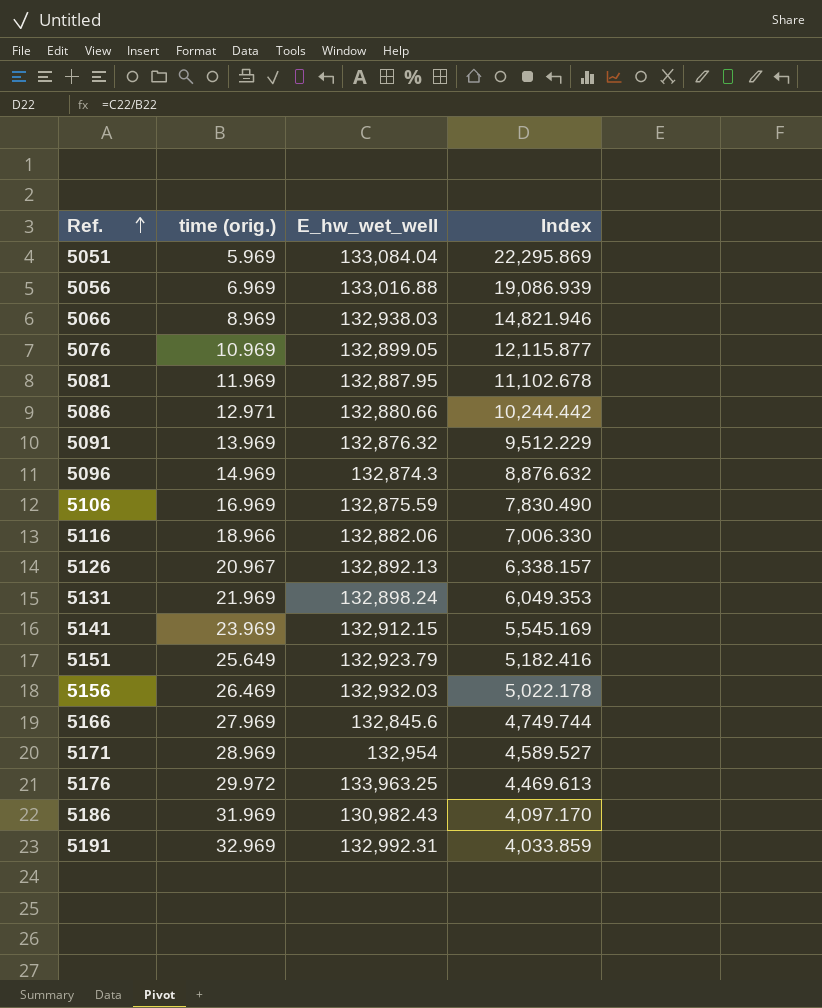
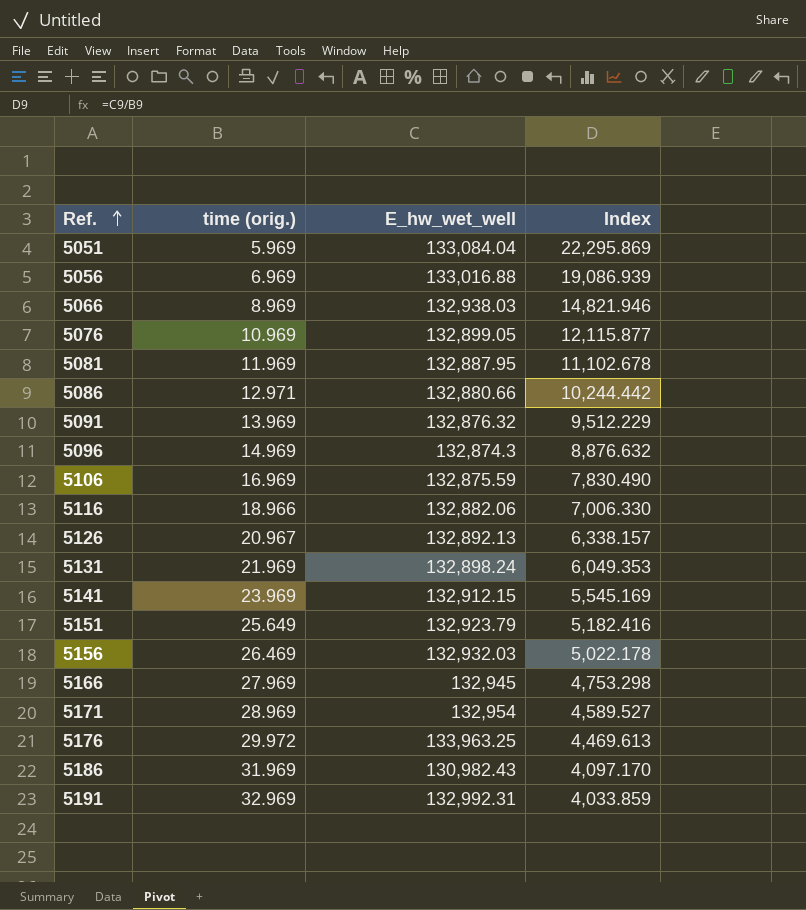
5166 | E_hw_wet_well: 132,845.6 -> 132,945
5166 | Index: 4,749.744 -> 4,753.298

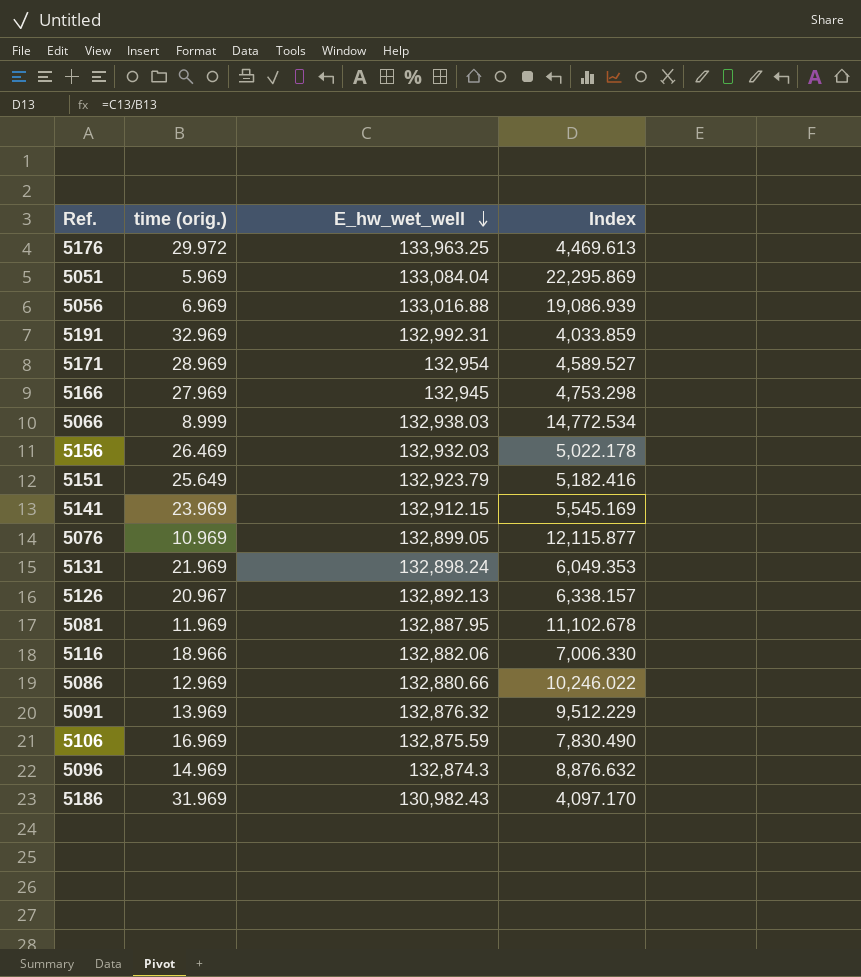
row order: Ref. ascending -> E_hw_wet_well descending
5066 | time (orig.): 8.969 -> 8.999
5066 | Index: 14,821.946 -> 14,772.534
5086 | time (orig.): 12.971 -> 12.969
5086 | Index: 10,244.442 -> 10,246.022

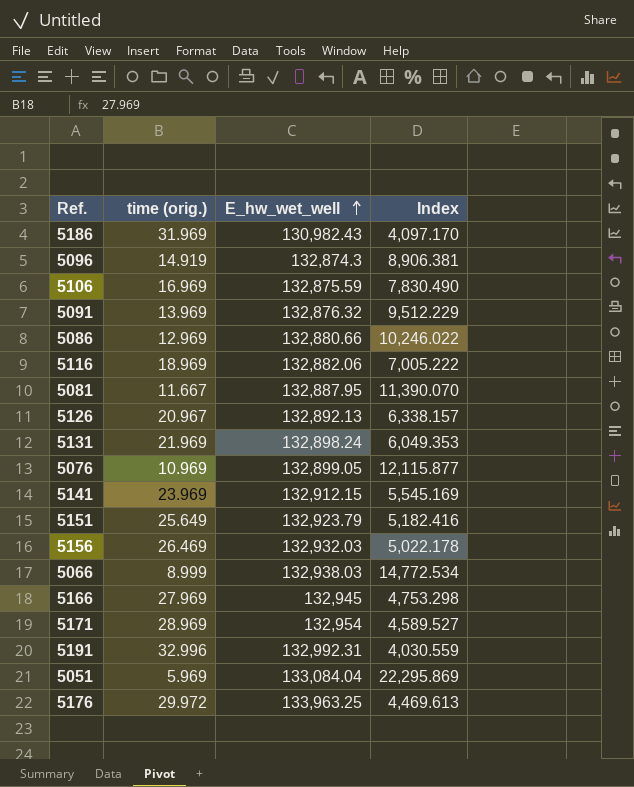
row order: E_hw_wet_well descending -> E_hw_wet_well ascending
row 5056: 6.969 | 133,016.88 | 19,086.939 -> none
5096 | time (orig.): 14.969 -> 14.919
5096 | Index: 8,876.632 -> 8,906.381
5116 | time (orig.): 18.966 -> 18.969
5116 | Index: 7,006.330 -> 7,005.222
5081 | time (orig.): 11.969 -> 11.667
5081 | Index: 11,102.678 -> 11,390.070
5191 | time (orig.): 32.969 -> 32.996
5191 | Index: 4,033.859 -> 4,030.559

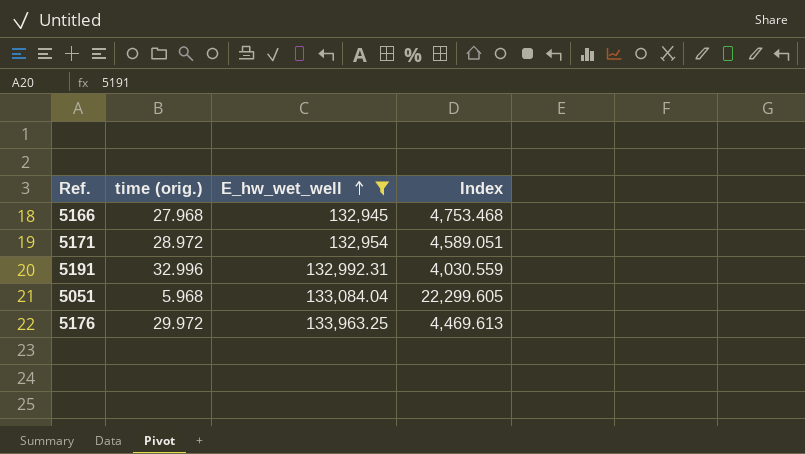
filter: none -> E_hw_wet_well >= 132,945
5166 | time (orig.): 27.969 -> 27.968
5166 | Index: 4,753.298 -> 4,753.468
5171 | time (orig.): 28.969 -> 28.972
5171 | Index: 4,589.527 -> 4,589.051
5051 | time (orig.): 5.969 -> 5.968
5051 | Index: 22,295.869 -> 22,299.605

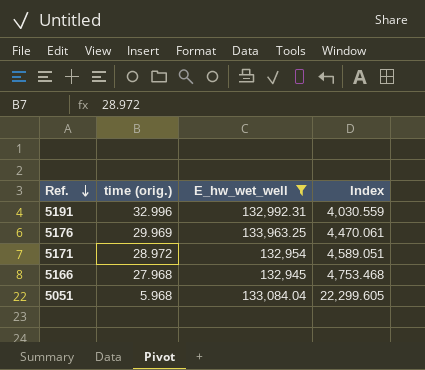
row order: E_hw_wet_well ascending -> Ref. descending
5176 | time (orig.): 29.972 -> 29.969
5176 | Index: 4,469.613 -> 4,470.061

